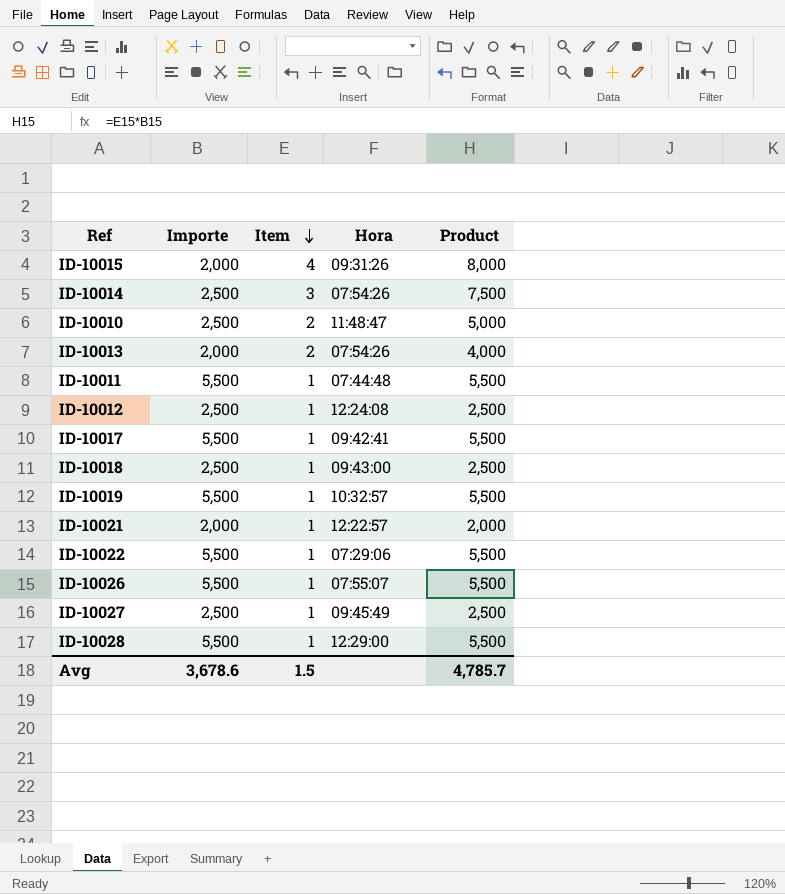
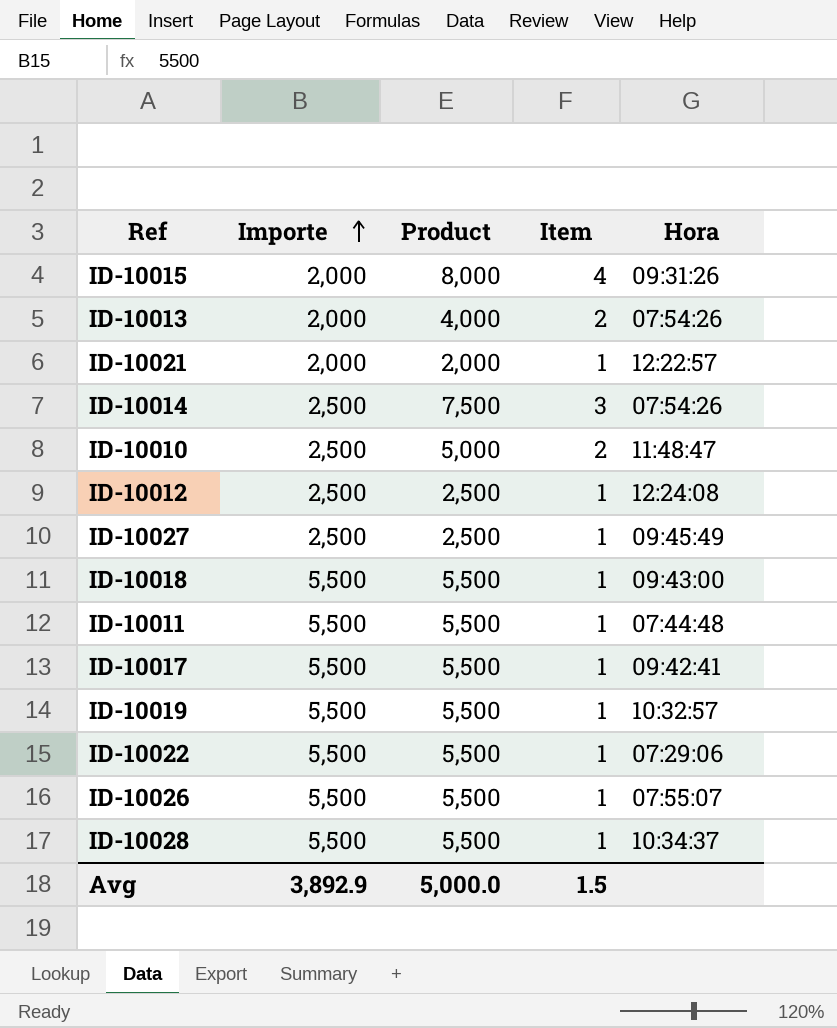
row order: Item descending -> Importe ascending
column Product | position: 5 -> 3
ID-10018 | Importe: 2,500 -> 5,500
ID-10018 | Product: 2,500 -> 5,500
ID-10028 | Hora: 12:29:00 -> 10:34:37
Avg | Importe: 3,678.6 -> 3,892.9
Avg | Product: 4,785.7 -> 5,000.0

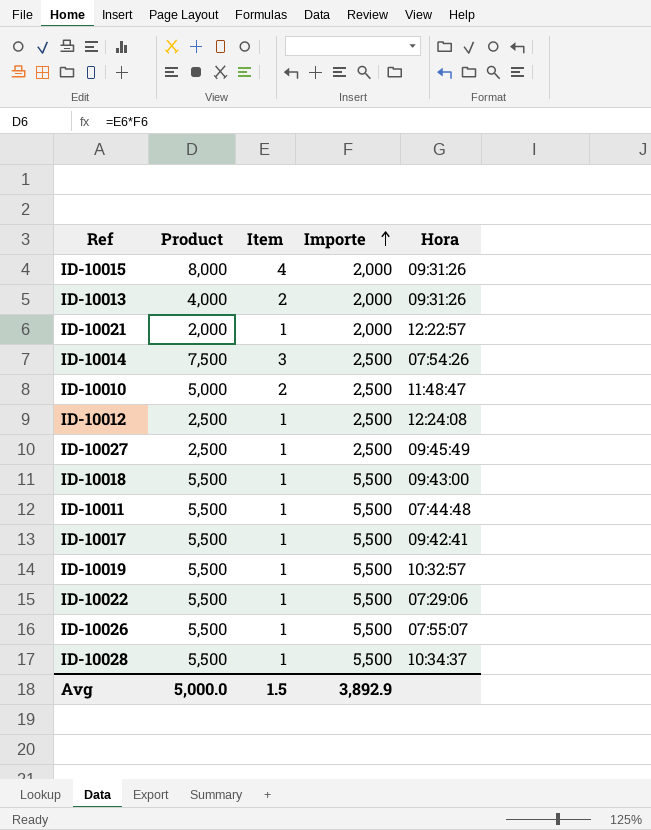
column Importe | position: 2 -> 4
ID-10013 | Hora: 07:54:26 -> 09:31:26

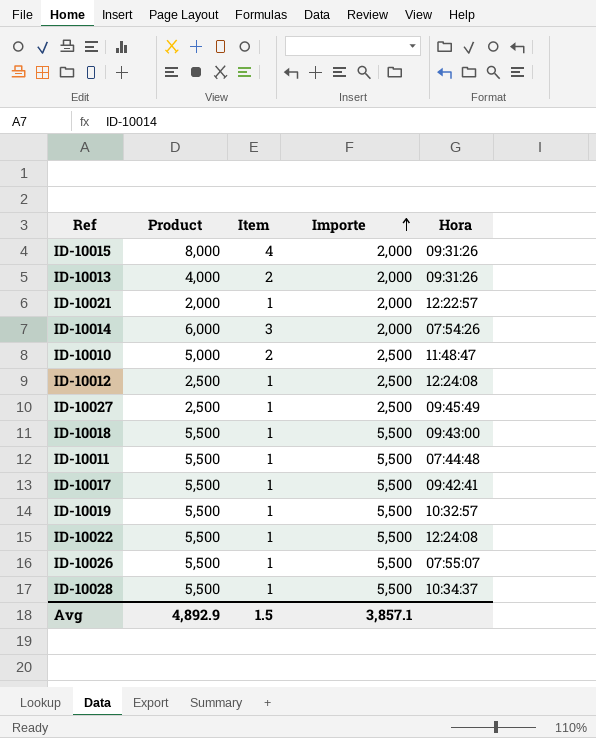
ID-10014 | Product: 7,500 -> 6,000
ID-10014 | Importe: 2,500 -> 2,000
ID-10022 | Hora: 07:29:06 -> 12:24:08
Avg | Product: 5,000.0 -> 4,892.9
Avg | Importe: 3,892.9 -> 3,857.1

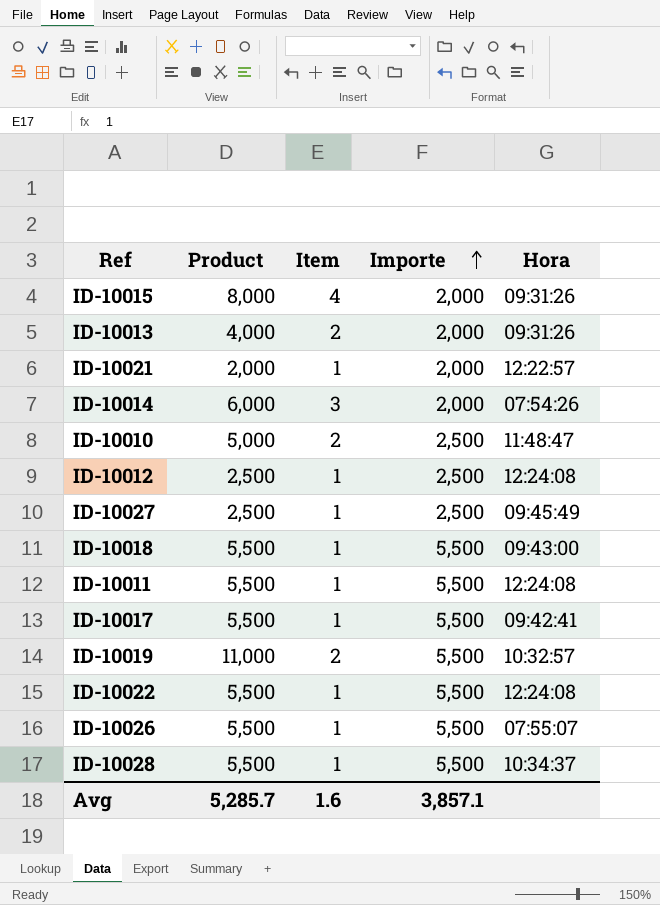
ID-10011 | Hora: 07:44:48 -> 12:24:08
ID-10019 | Product: 5,500 -> 11,000
ID-10019 | Item: 1 -> 2
Avg | Product: 4,892.9 -> 5,285.7
Avg | Item: 1.5 -> 1.6

